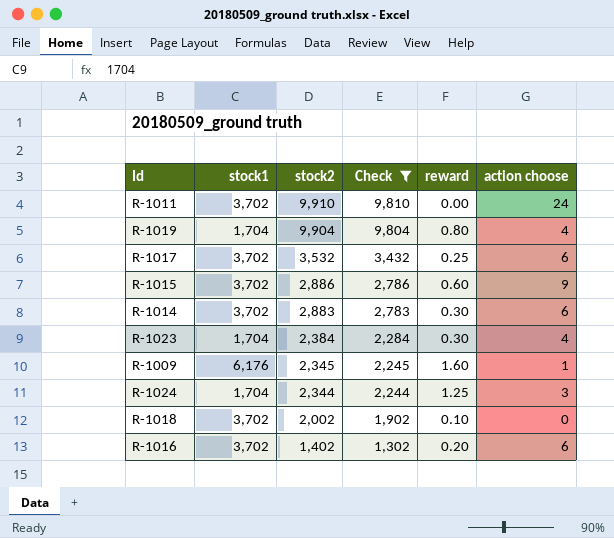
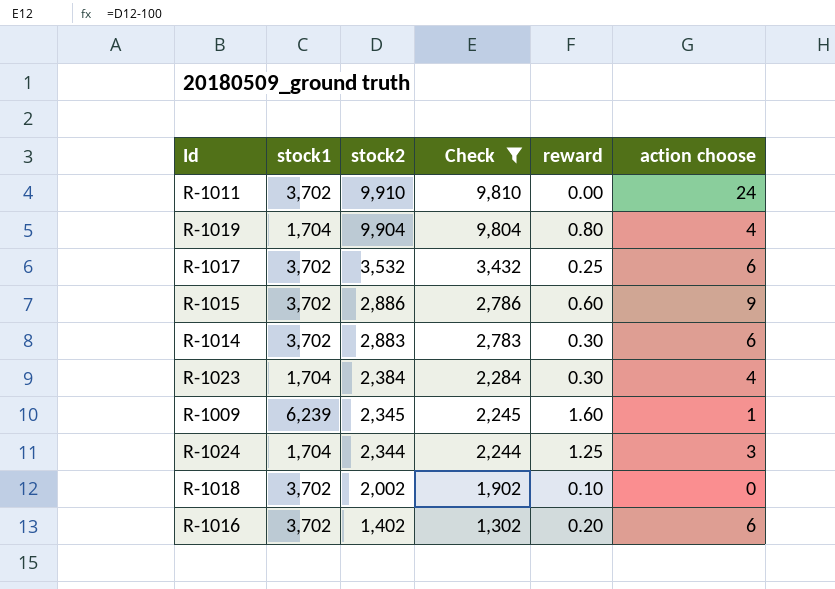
R-1009 | stock1: 6,176 -> 6,239

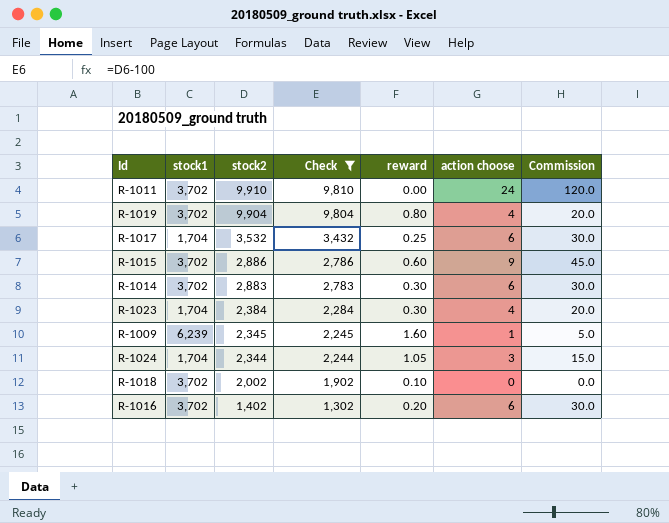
column Commission | formula: none -> [action choose] * 5
R-1019 | stock1: 1,704 -> 3,702
R-1017 | stock1: 3,702 -> 1,704
R-1024 | reward: 1.25 -> 1.05

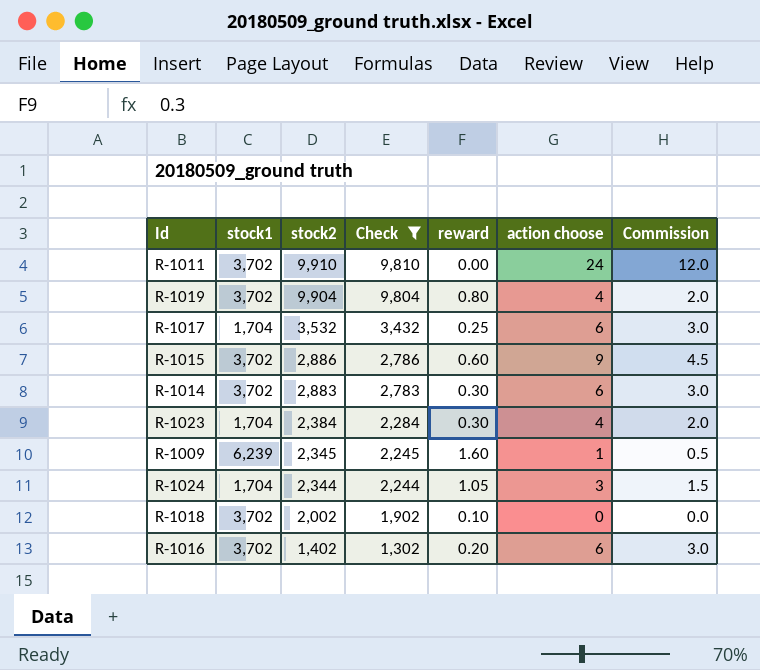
column Commission | formula: [action choose] * 5 -> [action choose] * 0.5

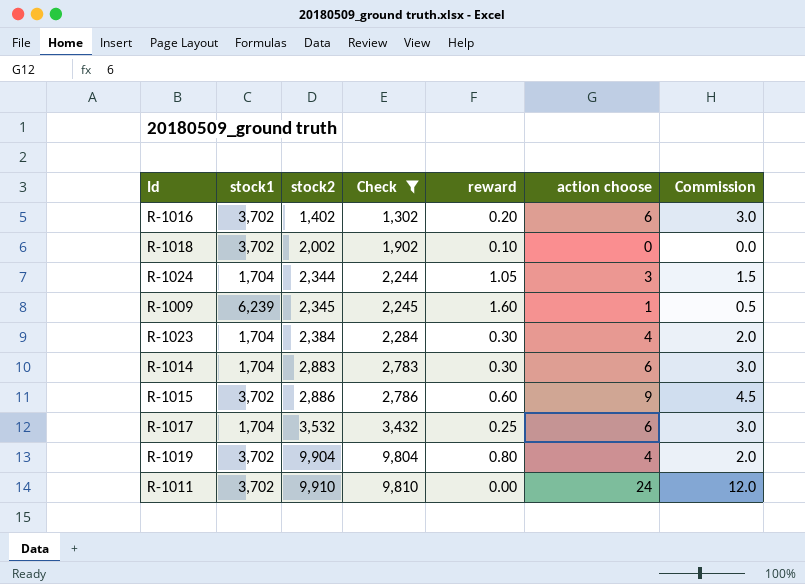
row order: stock2 descending -> stock2 ascending
R-1014 | stock1: 3,702 -> 1,704

